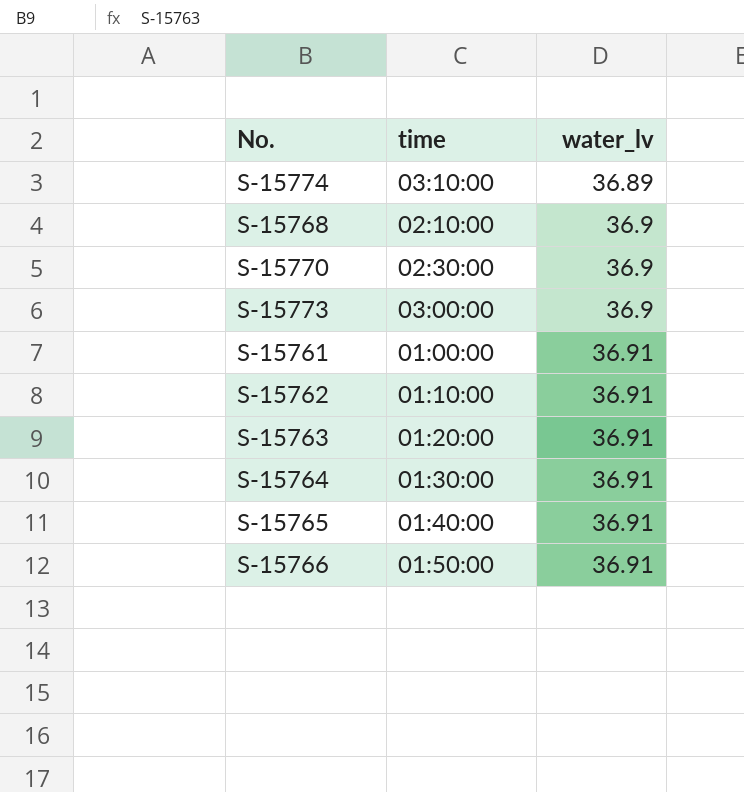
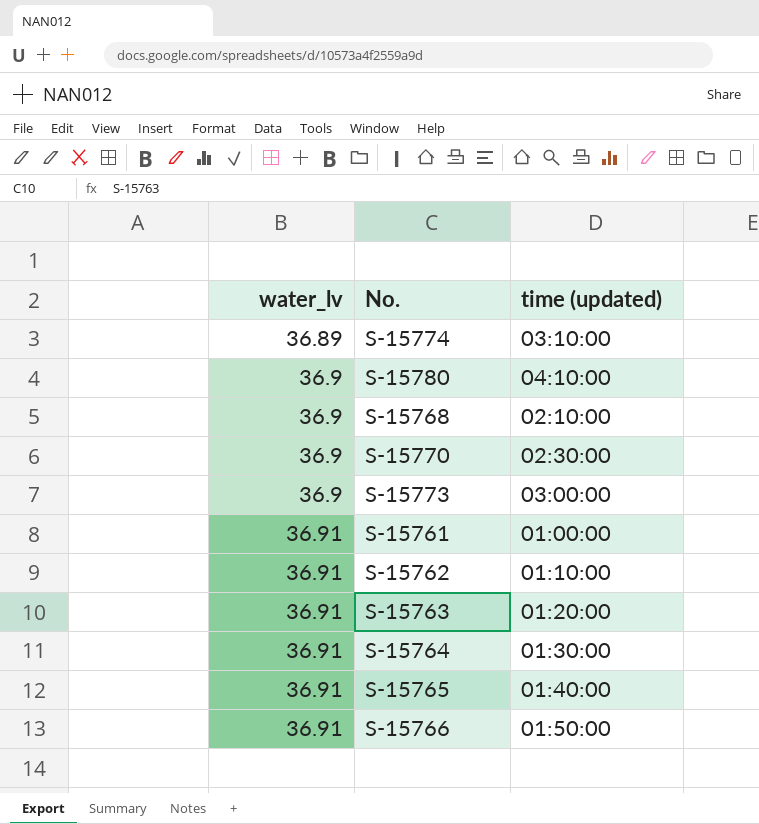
column water_lv | position: 3 -> 1
column name: time -> time (updated)
row S-15780: none -> 36.9 | 04:10:00

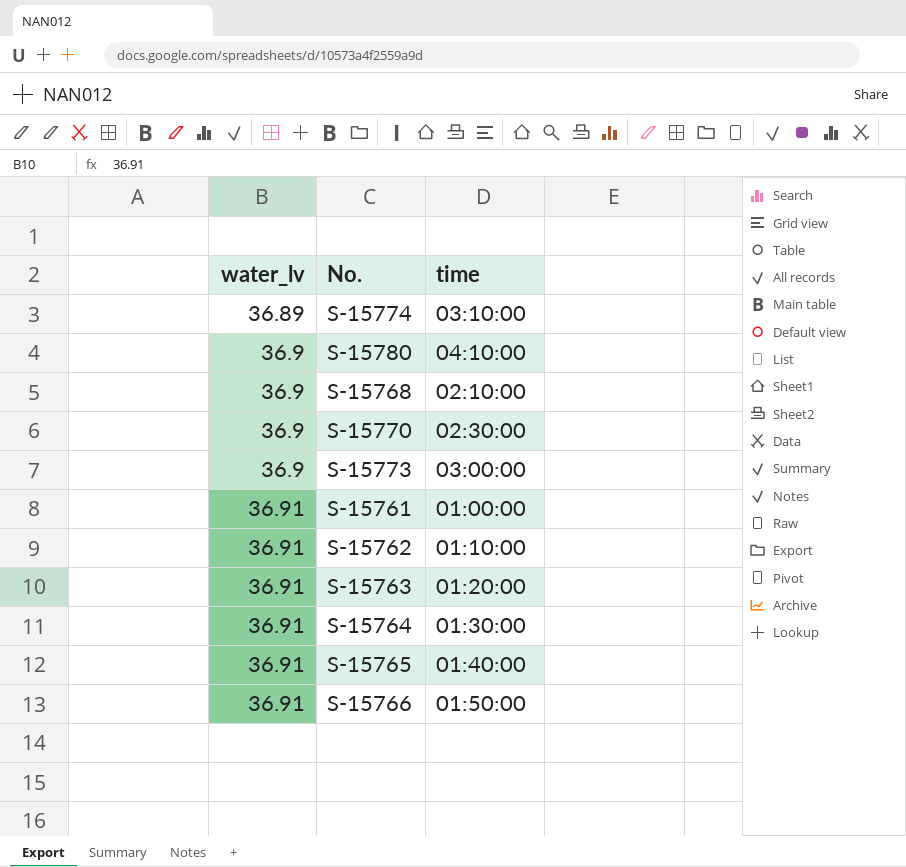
column name: time (updated) -> time

